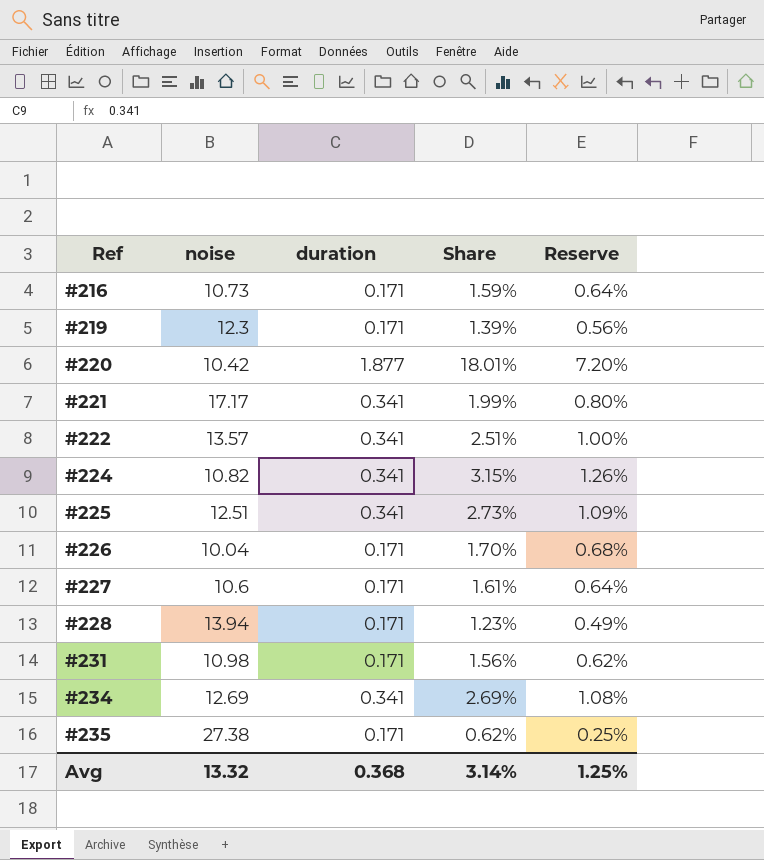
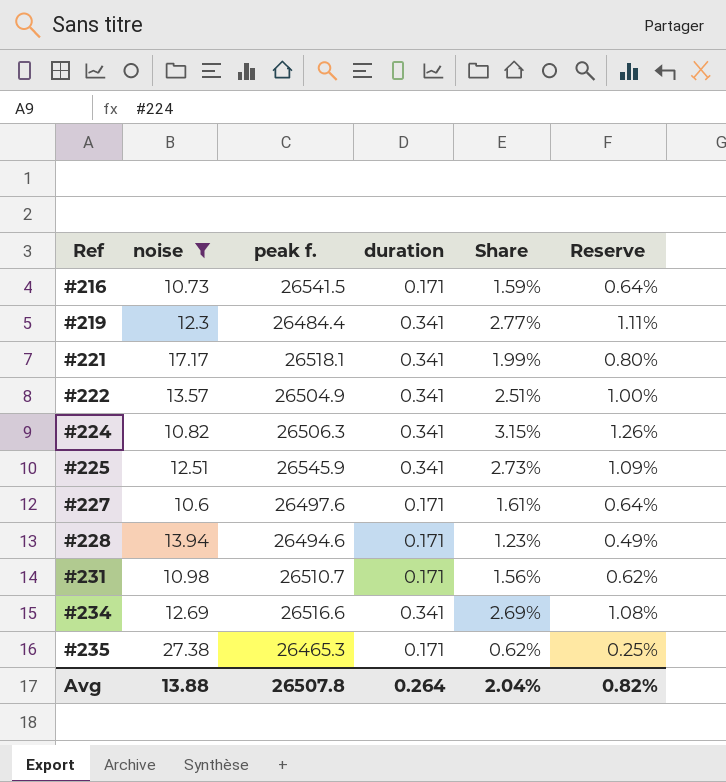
filter: none -> noise >= 10.6
column peak f. | position: none -> 3
#219 | duration: 0.171 -> 0.341
#219 | Share: 1.39% -> 2.77%
#219 | Reserve: 0.56% -> 1.11%
Avg | noise: 13.32 -> 13.88
Avg | duration: 0.368 -> 0.264
Avg | Share: 3.14% -> 2.04%
Avg | Reserve: 1.25% -> 0.82%

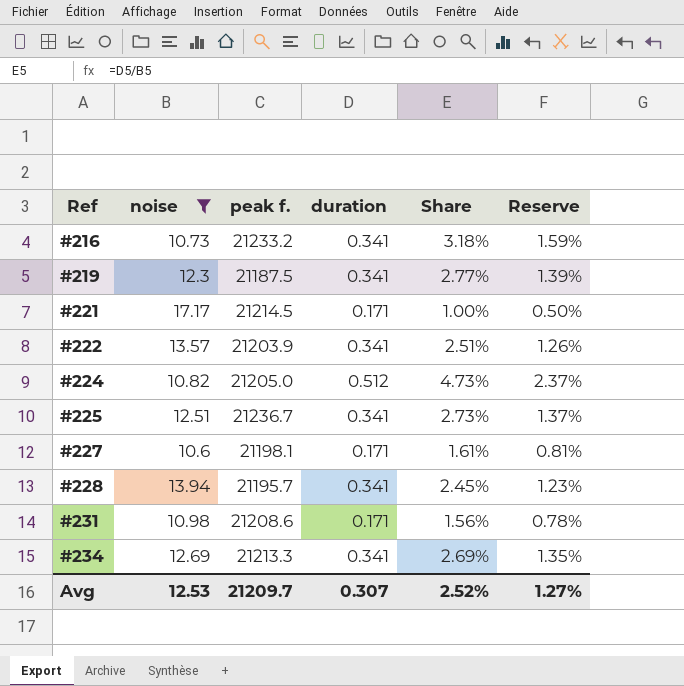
column Reserve | formula: [Share] * 0.4 -> [Share] * 0.5
row #235: 27.38 | 26465.3 | 0.171 | 0.62% | 0.25% -> none
#216 | peak f.: 26541.5 -> 21233.2
#216 | duration: 0.171 -> 0.341
#216 | Share: 1.59% -> 3.18%
#219 | peak f.: 26484.4 -> 21187.5
#221 | peak f.: 26518.1 -> 21214.5
#221 | duration: 0.341 -> 0.171
#221 | Share: 1.99% -> 1.00%
#222 | peak f.: 26504.9 -> 21203.9
#224 | peak f.: 26506.3 -> 21205.0
#224 | duration: 0.341 -> 0.512
#224 | Share: 3.15% -> 4.73%
#225 | peak f.: 26545.9 -> 21236.7
#227 | peak f.: 26497.6 -> 21198.1
#228 | peak f.: 26494.6 -> 21195.7
#228 | duration: 0.171 -> 0.341
#228 | Share: 1.23% -> 2.45%
#231 | peak f.: 26510.7 -> 21208.6
#234 | peak f.: 26516.6 -> 21213.3
Avg | noise: 13.88 -> 12.53
Avg | peak f.: 26507.8 -> 21209.7
Avg | duration: 0.264 -> 0.307
Avg | Share: 2.04% -> 2.52%
Avg | Reserve: 0.82% -> 1.27%

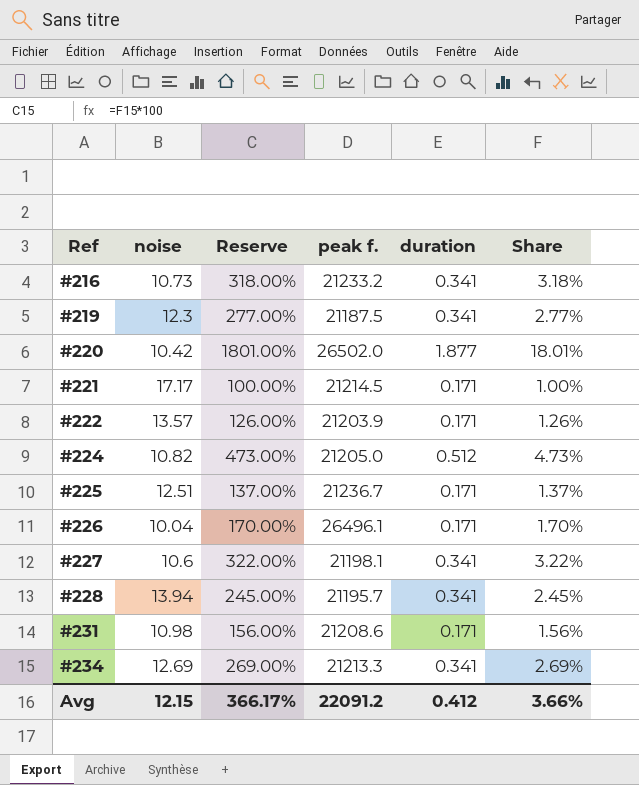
filter: noise >= 10.6 -> none
column Reserve | formula: [Share] * 0.5 -> [Share] * 100
column Reserve | position: 6 -> 3
#222 | duration: 0.341 -> 0.171
#222 | Share: 2.51% -> 1.26%
#225 | duration: 0.341 -> 0.171
#225 | Share: 2.73% -> 1.37%
#227 | duration: 0.171 -> 0.341
#227 | Share: 1.61% -> 3.22%
Avg | noise: 12.53 -> 12.15
Avg | Reserve: 1.27% -> 366.17%
Avg | peak f.: 21209.7 -> 22091.2
Avg | duration: 0.307 -> 0.412
Avg | Share: 2.52% -> 3.66%

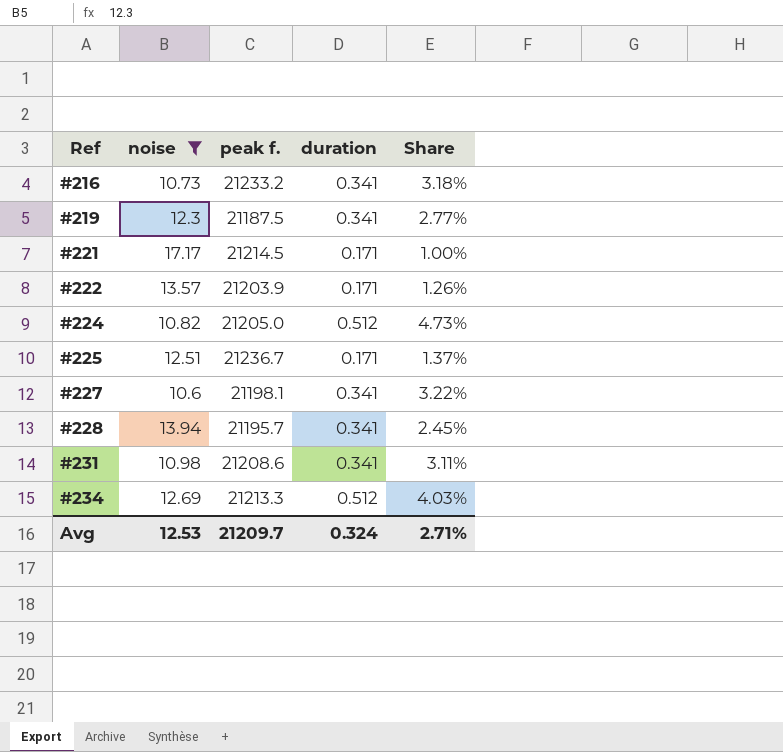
filter: none -> noise >= 10.6
column Reserve | formula: [Share] * 100 -> none
#231 | duration: 0.171 -> 0.341
#231 | Share: 1.56% -> 3.11%
#234 | duration: 0.341 -> 0.512
#234 | Share: 2.69% -> 4.03%
Avg | noise: 12.15 -> 12.53
Avg | peak f.: 22091.2 -> 21209.7
Avg | duration: 0.412 -> 0.324
Avg | Share: 3.66% -> 2.71%

